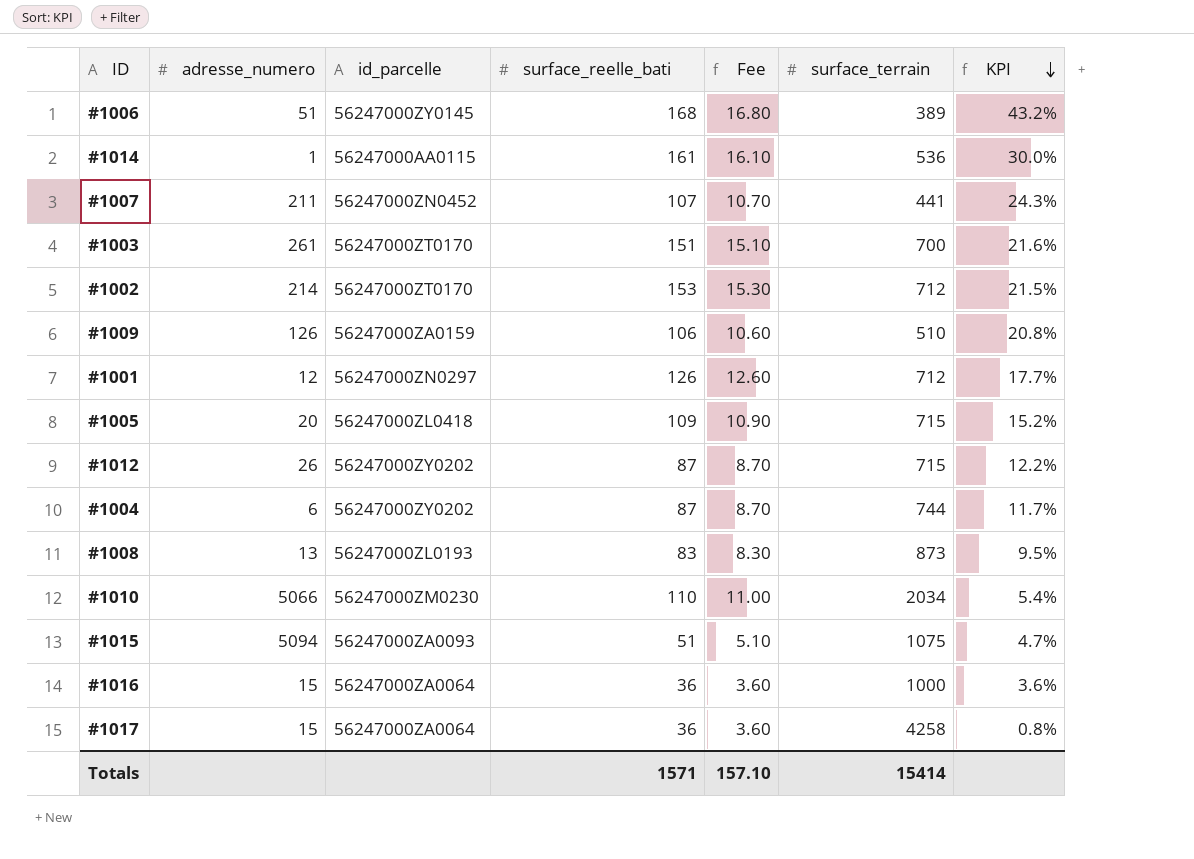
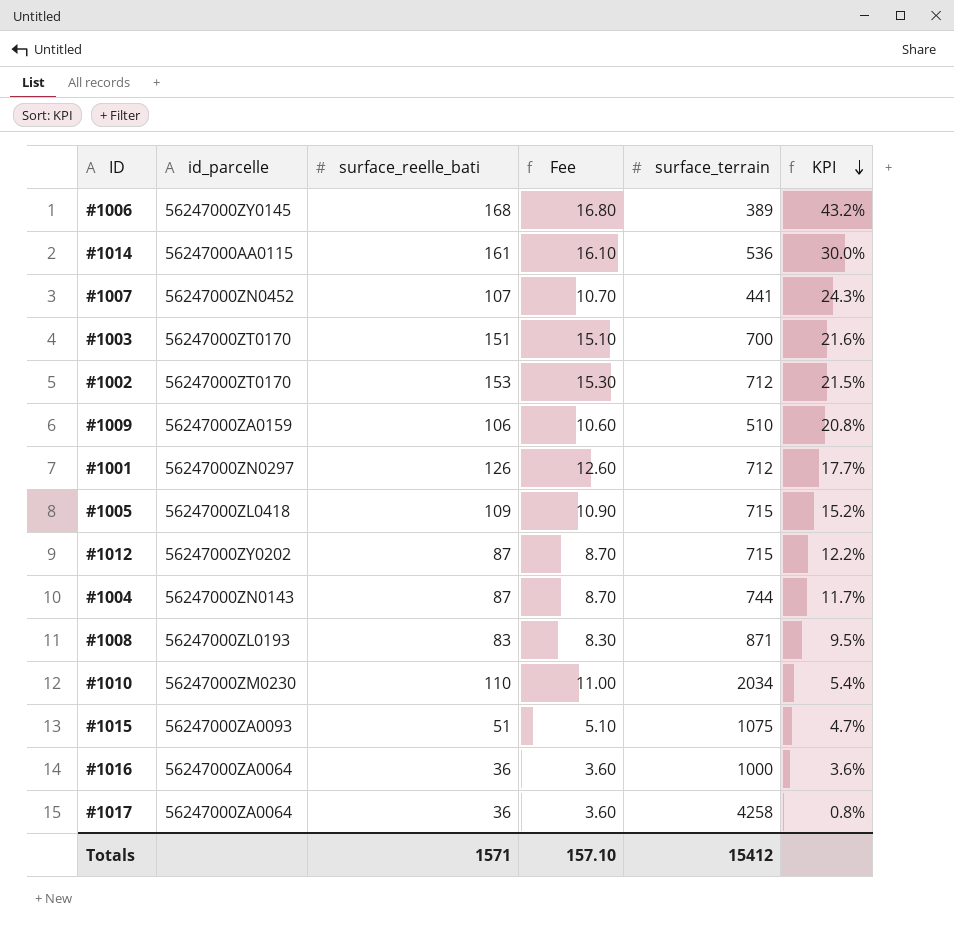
column adresse_numero | position: 2 -> none
#1004 | id_parcelle: 56247000ZY0202 -> 56247000ZN0143
#1008 | surface_terrain: 873 -> 871
Totals | surface_terrain: 15414 -> 15412

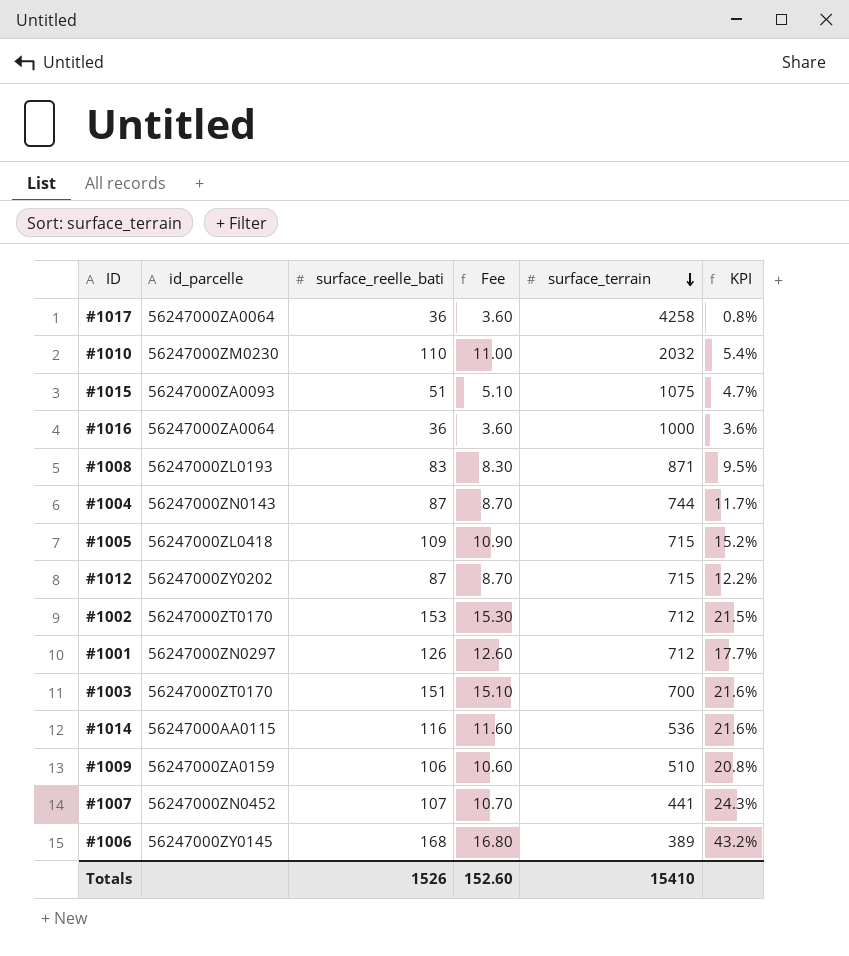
row order: KPI descending -> surface_terrain descending
#1010 | surface_terrain: 2034 -> 2032
#1014 | surface_reelle_bati: 161 -> 116
#1014 | Fee: 16.10 -> 11.60
#1014 | KPI: 30.0% -> 21.6%
Totals | surface_reelle_bati: 1571 -> 1526
Totals | Fee: 157.10 -> 152.60
Totals | surface_terrain: 15412 -> 15410

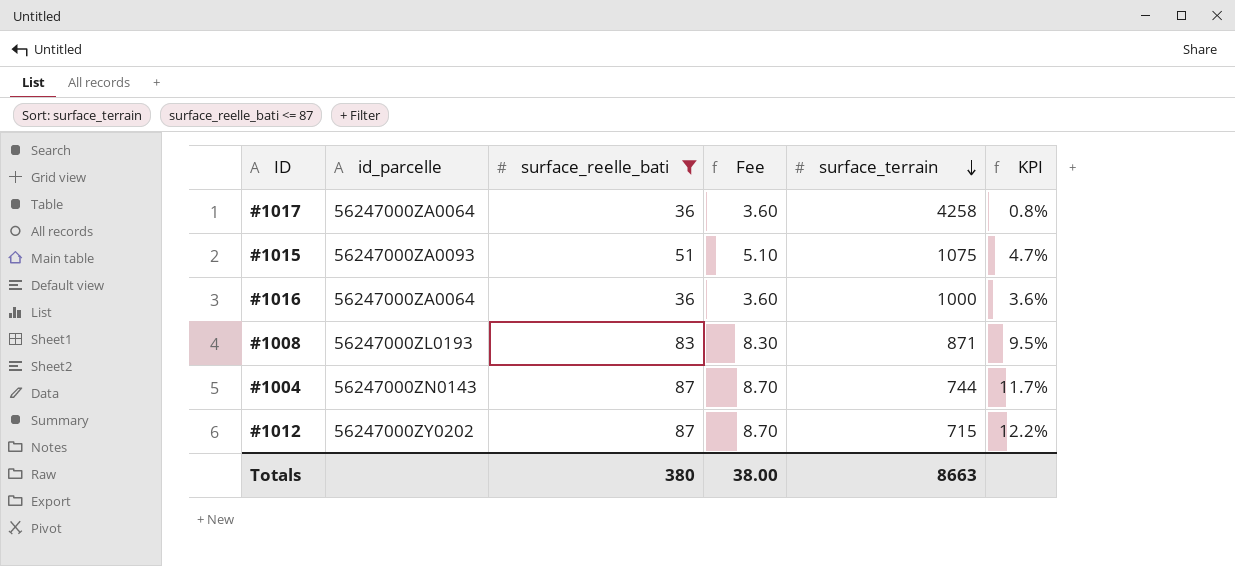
filter: none -> surface_reelle_bati <= 87
Totals | surface_reelle_bati: 1526 -> 380
Totals | Fee: 152.60 -> 38.00
Totals | surface_terrain: 15410 -> 8663

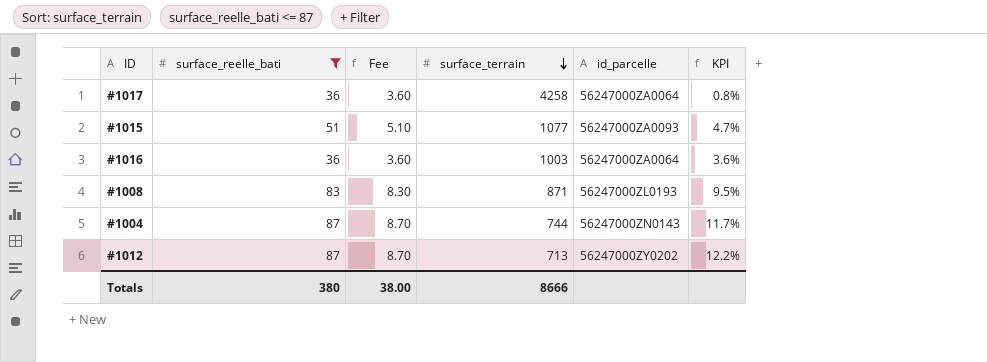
column id_parcelle | position: 2 -> 5
#1015 | surface_terrain: 1075 -> 1077
#1016 | surface_terrain: 1000 -> 1003
#1012 | surface_terrain: 715 -> 713
Totals | surface_terrain: 8663 -> 8666

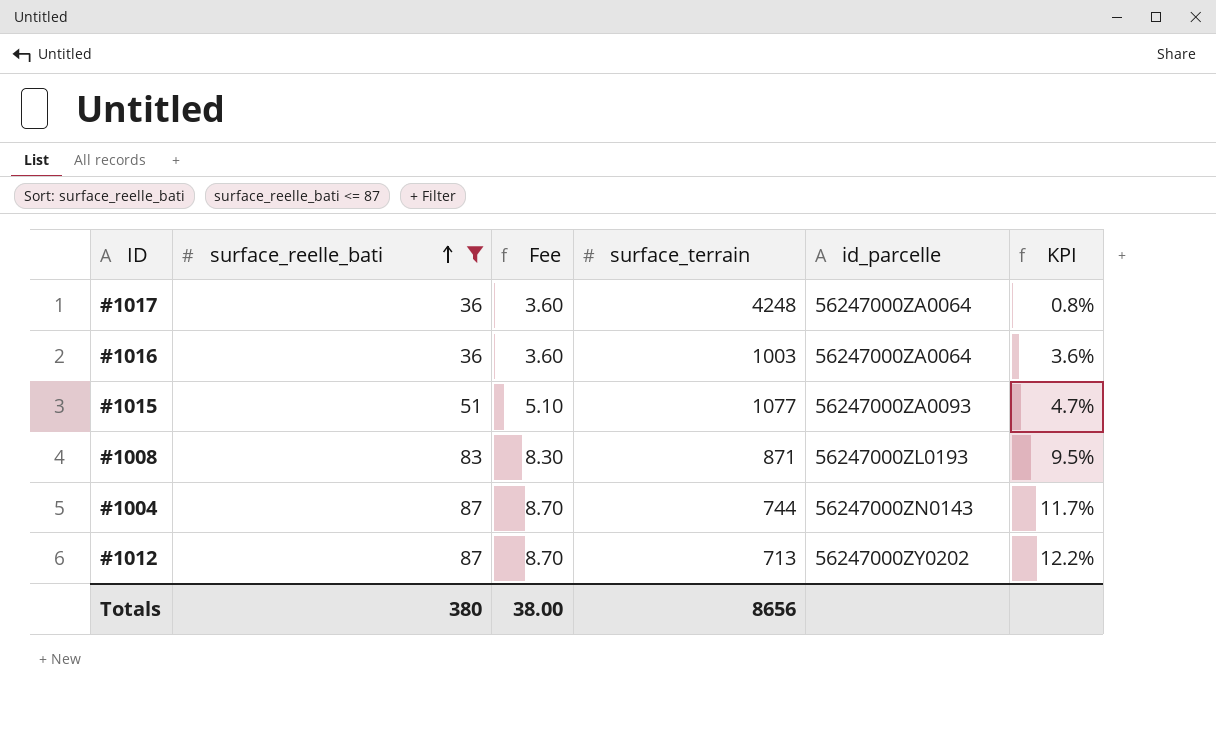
row order: surface_terrain descending -> surface_reelle_bati ascending
#1017 | surface_terrain: 4258 -> 4248
Totals | surface_terrain: 8666 -> 8656

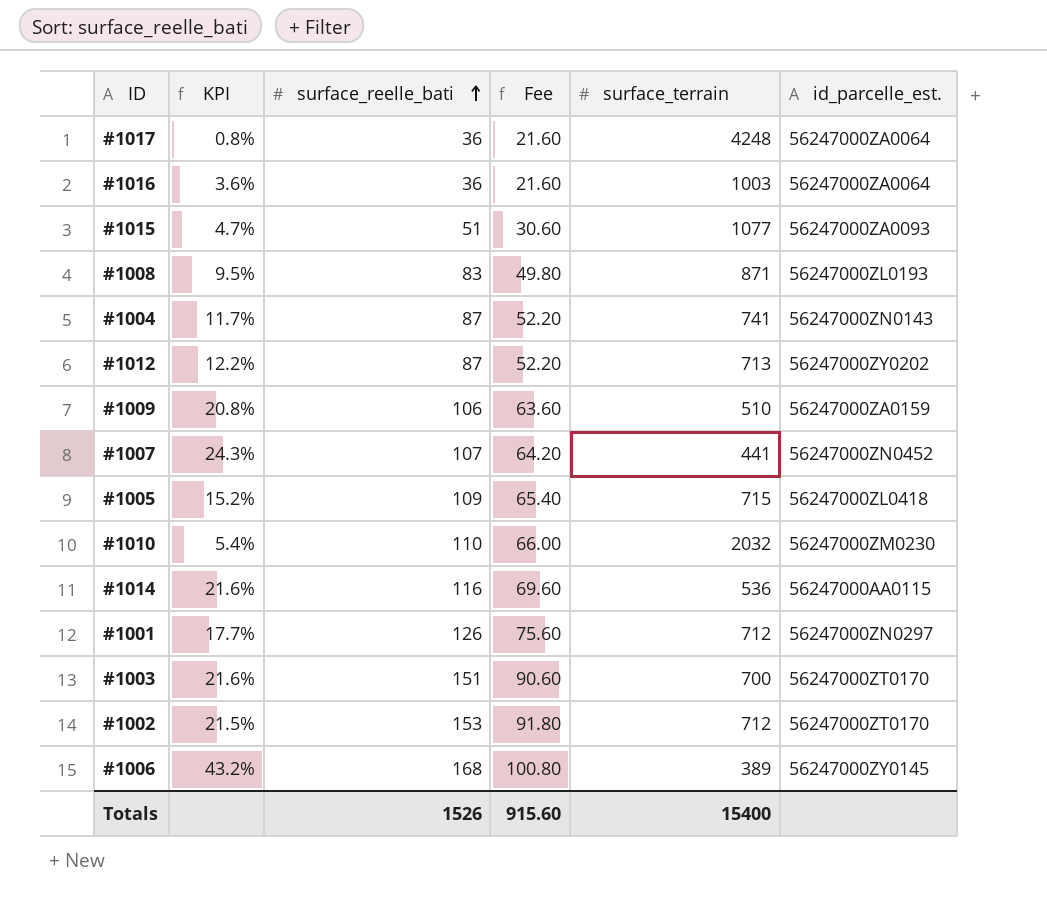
filter: surface_reelle_bati <= 87 -> none
column KPI | position: 6 -> 2
column Fee | formula: [surface_reelle_bati] * 0.1 -> [surface_reelle_bati] * 0.6
column name: id_parcelle -> id_parcelle_est.
#1004 | surface_terrain: 744 -> 741
Totals | surface_reelle_bati: 380 -> 1526
Totals | Fee: 38.00 -> 915.60
Totals | surface_terrain: 8656 -> 15400

